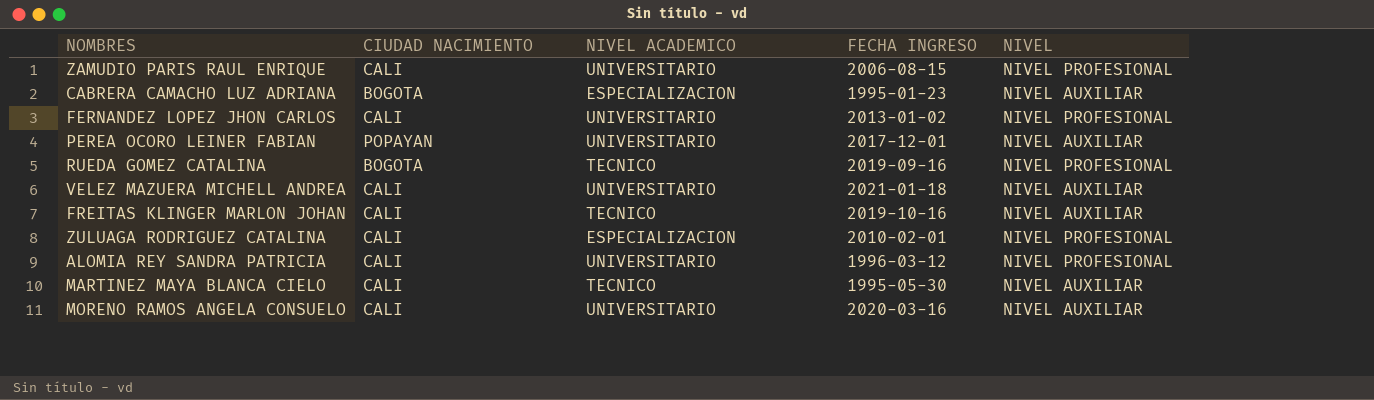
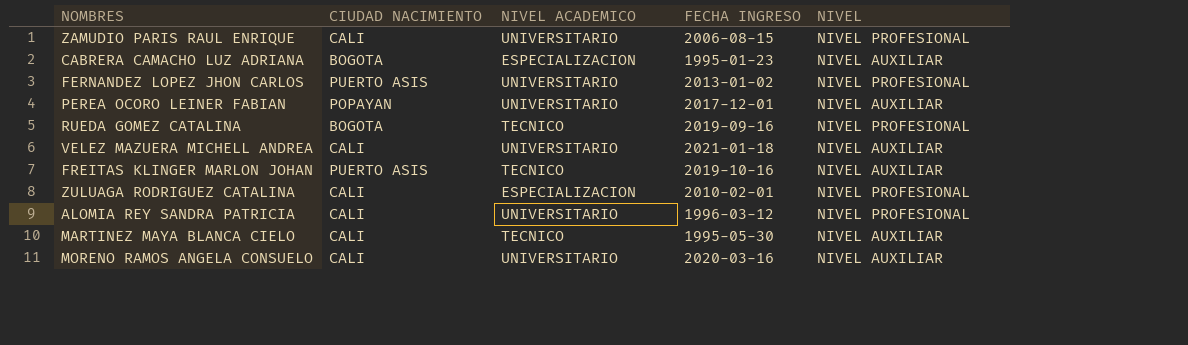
FERNANDEZ LOPEZ JHON CARLOS | CIUDAD NACIMIENTO: CALI -> PUERTO ASIS
FREITAS KLINGER MARLON JOHAN | CIUDAD NACIMIENTO: CALI -> PUERTO ASIS

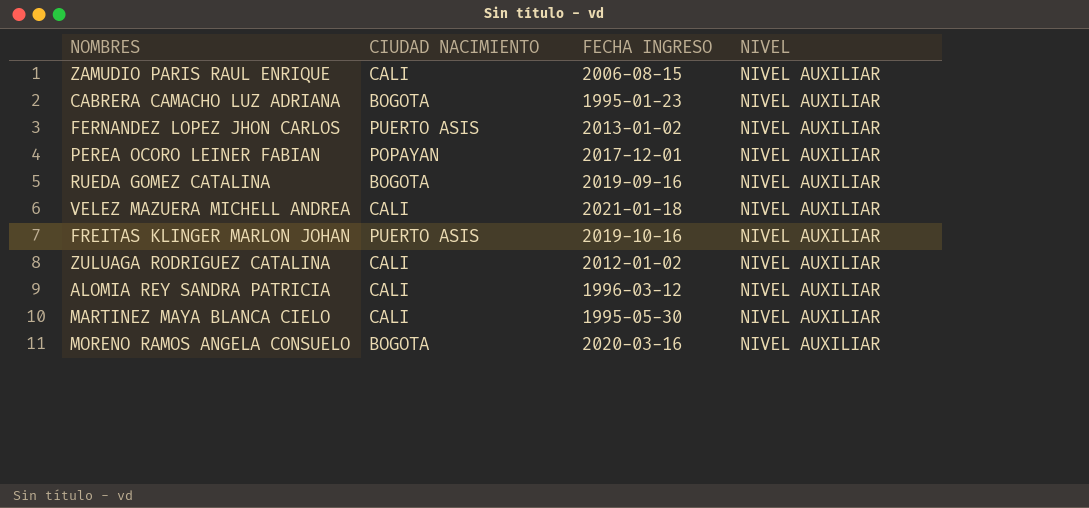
column NIVEL ACADEMICO | position: 3 -> none
ZAMUDIO PARIS RAUL ENRIQUE | NIVEL: NIVEL PROFESIONAL -> NIVEL AUXILIAR
FERNANDEZ LOPEZ JHON CARLOS | NIVEL: NIVEL PROFESIONAL -> NIVEL AUXILIAR
RUEDA GOMEZ CATALINA | NIVEL: NIVEL PROFESIONAL -> NIVEL AUXILIAR
ZULUAGA RODRIGUEZ CATALINA | FECHA INGRESO: 2010-02-01 -> 2012-01-02
ZULUAGA RODRIGUEZ CATALINA | NIVEL: NIVEL PROFESIONAL -> NIVEL AUXILIAR
ALOMIA REY SANDRA PATRICIA | NIVEL: NIVEL PROFESIONAL -> NIVEL AUXILIAR
MORENO RAMOS ANGELA CONSUELO | CIUDAD NACIMIENTO: CALI -> BOGOTA

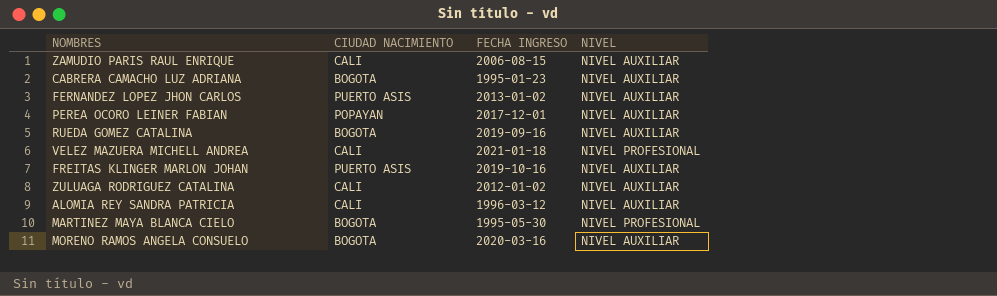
VELEZ MAZUERA MICHELL ANDREA | NIVEL: NIVEL AUXILIAR -> NIVEL PROFESIONAL
MARTINEZ MAYA BLANCA CIELO | CIUDAD NACIMIENTO: CALI -> BOGOTA
MARTINEZ MAYA BLANCA CIELO | NIVEL: NIVEL AUXILIAR -> NIVEL PROFESIONAL

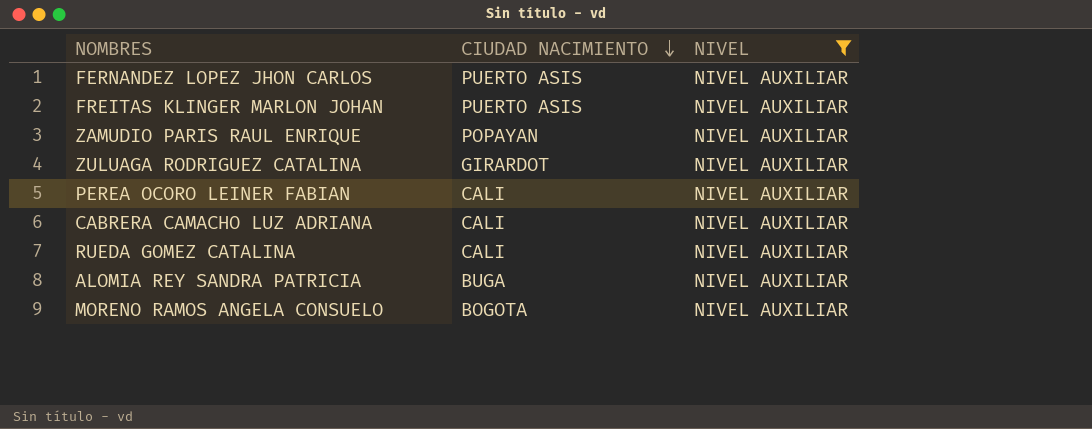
filter: none -> NIVEL = NIVEL AUXILIAR
row order: none -> CIUDAD NACIMIENTO descending
column FECHA INGRESO | position: 3 -> none
ZAMUDIO PARIS RAUL ENRIQUE | CIUDAD NACIMIENTO: CALI -> POPAYAN
ZULUAGA RODRIGUEZ CATALINA | CIUDAD NACIMIENTO: CALI -> GIRARDOT
PEREA OCORO LEINER FABIAN | CIUDAD NACIMIENTO: POPAYAN -> CALI
CABRERA CAMACHO LUZ ADRIANA | CIUDAD NACIMIENTO: BOGOTA -> CALI
RUEDA GOMEZ CATALINA | CIUDAD NACIMIENTO: BOGOTA -> CALI
ALOMIA REY SANDRA PATRICIA | CIUDAD NACIMIENTO: CALI -> BUGA

